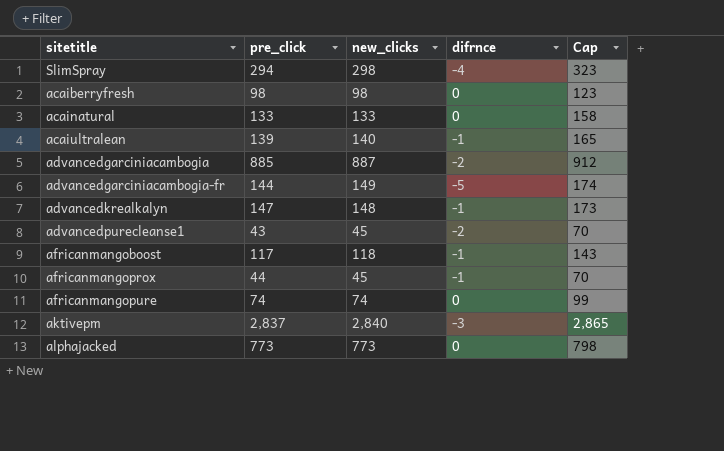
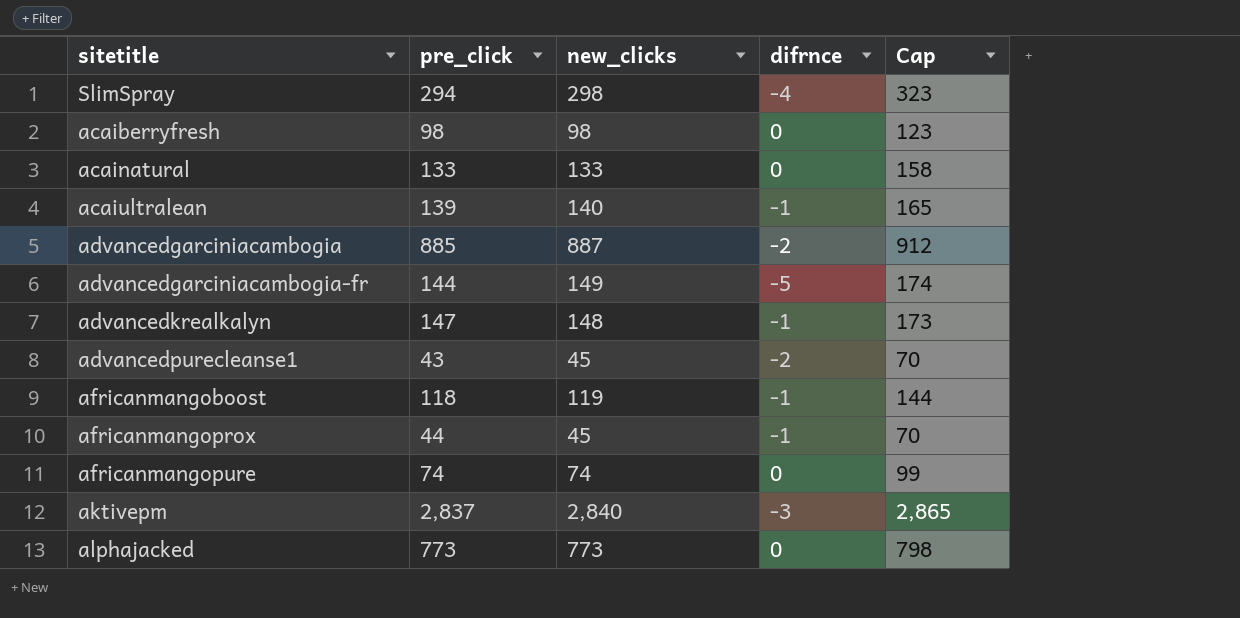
africanmangoboost | pre_click: 117 -> 118
africanmangoboost | new_clicks: 118 -> 119
africanmangoboost | Cap: 143 -> 144

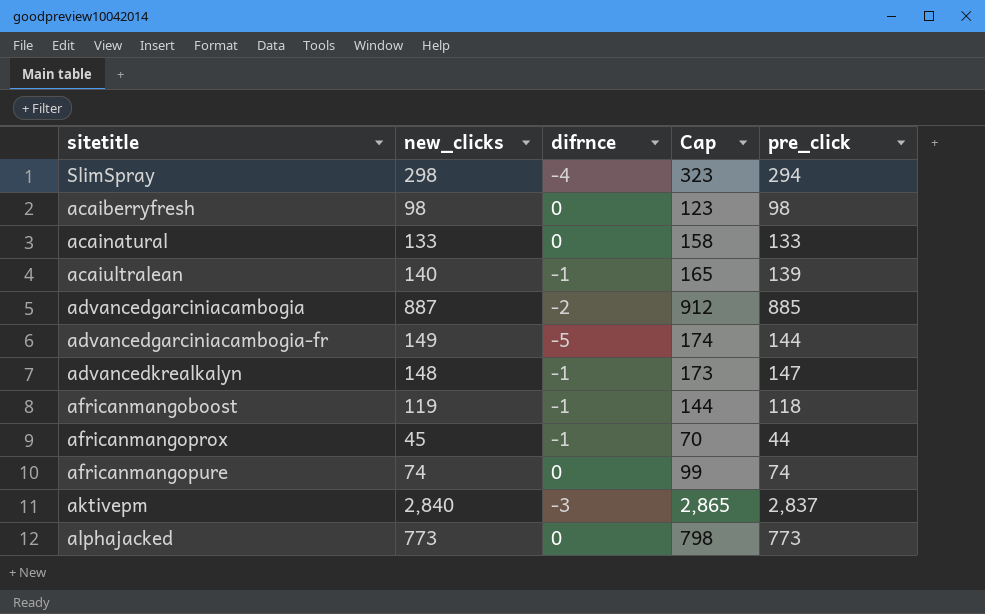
column pre_click | position: 2 -> 5
row advancedpurecleanse1: 43 | 45 | -2 | 70 -> none

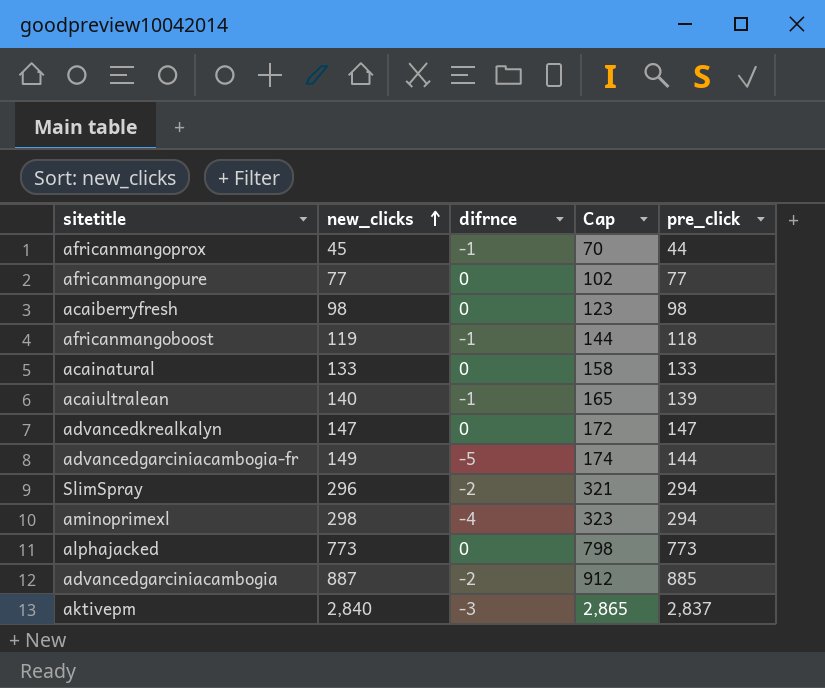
row order: none -> new_clicks ascending
africanmangopure | new_clicks: 74 -> 77
africanmangopure | Cap: 99 -> 102
africanmangopure | pre_click: 74 -> 77
advancedkrealkalyn | new_clicks: 148 -> 147
advancedkrealkalyn | difrnce: -1 -> 0
advancedkrealkalyn | Cap: 173 -> 172
SlimSpray | new_clicks: 298 -> 296
SlimSpray | difrnce: -4 -> -2
SlimSpray | Cap: 323 -> 321
row aminoprimexl: none -> 298 | -4 | 323 | 294

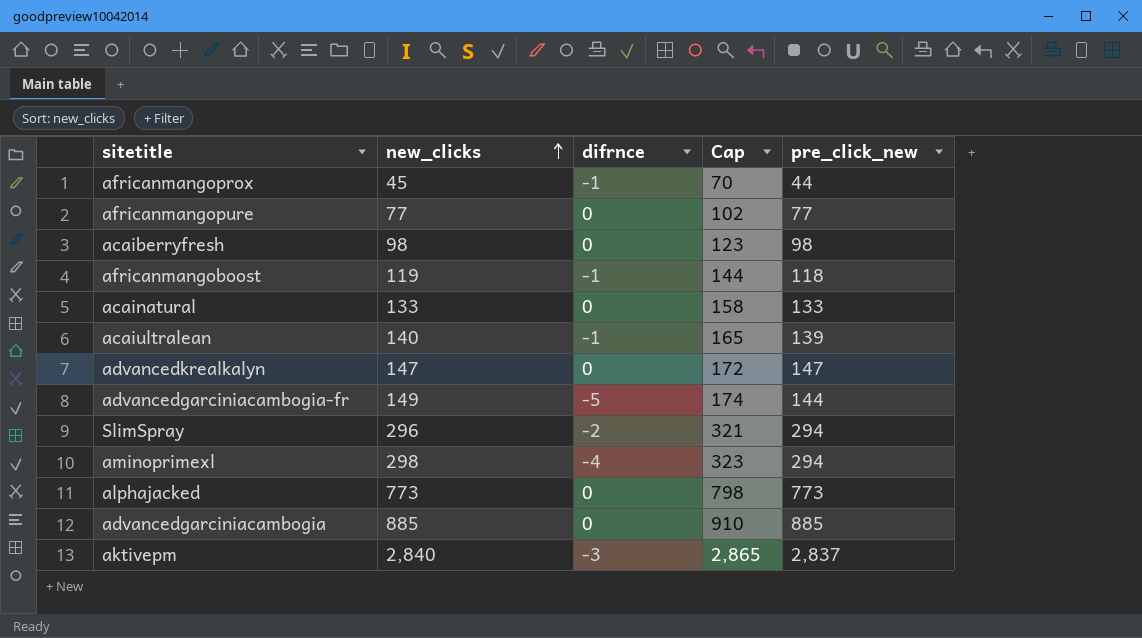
column name: pre_click -> pre_click_new
advancedgarciniacambogia | new_clicks: 887 -> 885
advancedgarciniacambogia | difrnce: -2 -> 0
advancedgarciniacambogia | Cap: 912 -> 910

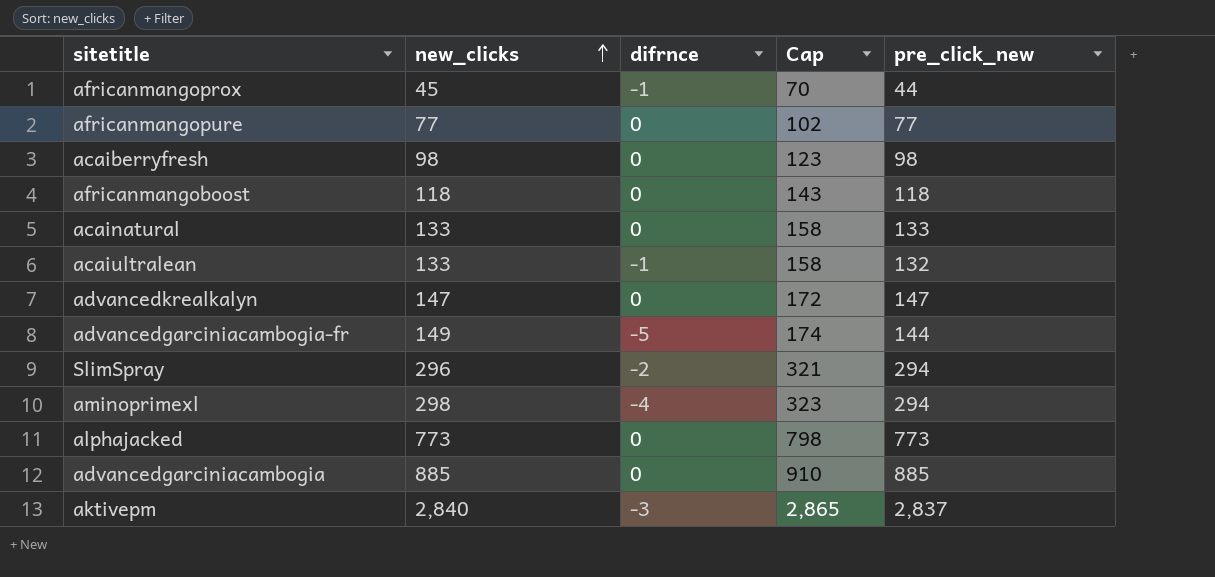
africanmangoboost | new_clicks: 119 -> 118
africanmangoboost | difrnce: -1 -> 0
africanmangoboost | Cap: 144 -> 143
acaiultralean | new_clicks: 140 -> 133
acaiultralean | Cap: 165 -> 158
acaiultralean | pre_click_new: 139 -> 132

